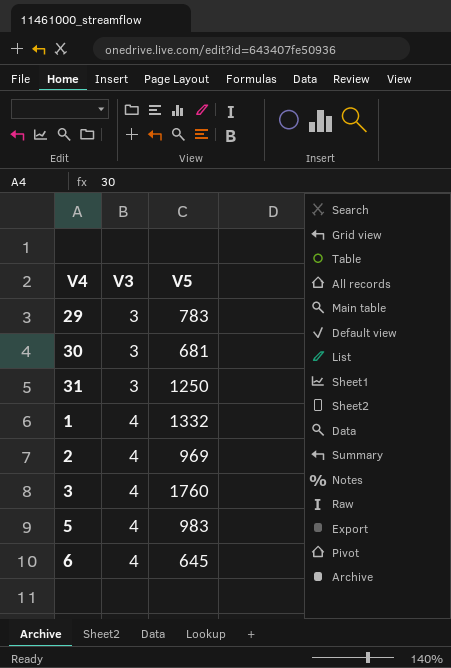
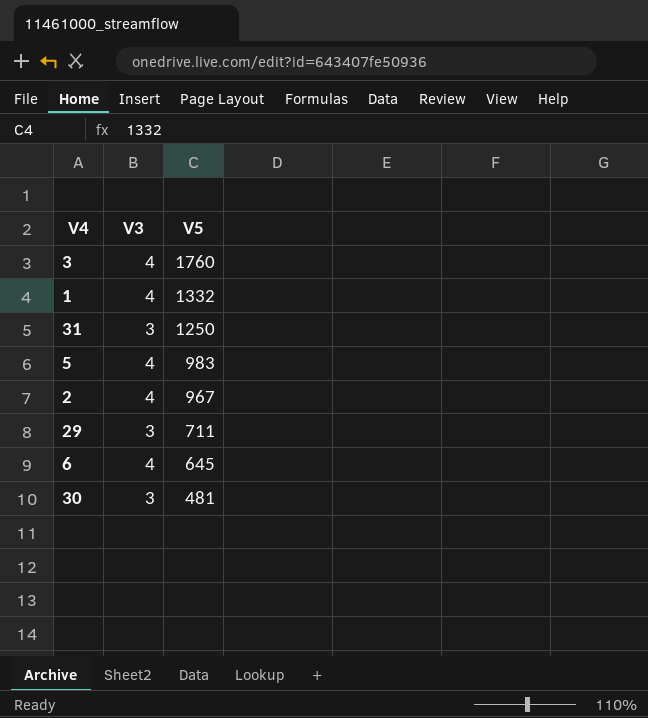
row order: V3 ascending -> V5 descending
2 | V5: 969 -> 967
29 | V5: 783 -> 711
30 | V5: 681 -> 481

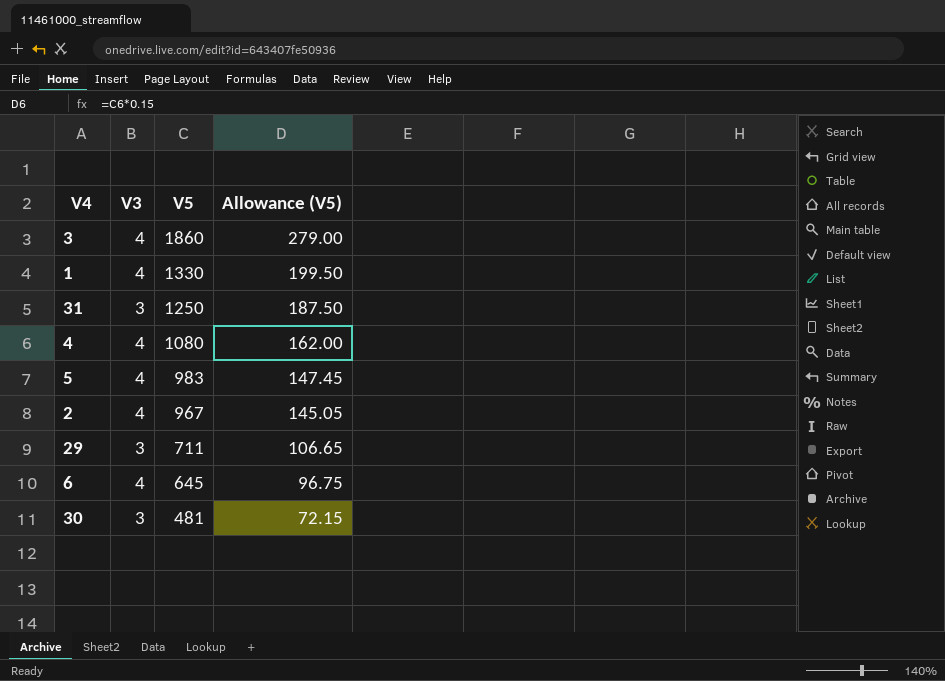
column Allowance (V5) | formula: none -> [V5] * 0.15
3 | V5: 1760 -> 1860
1 | V5: 1332 -> 1330
row 4: none -> 4 | 1080 | 162.00

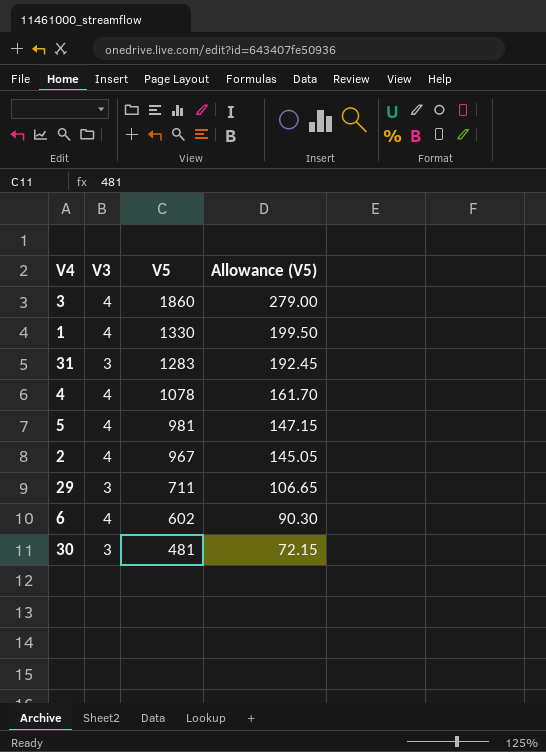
31 | V5: 1250 -> 1283
31 | Allowance (V5): 187.50 -> 192.45
4 | V5: 1080 -> 1078
4 | Allowance (V5): 162.00 -> 161.70
5 | V5: 983 -> 981
5 | Allowance (V5): 147.45 -> 147.15
6 | V5: 645 -> 602
6 | Allowance (V5): 96.75 -> 90.30

